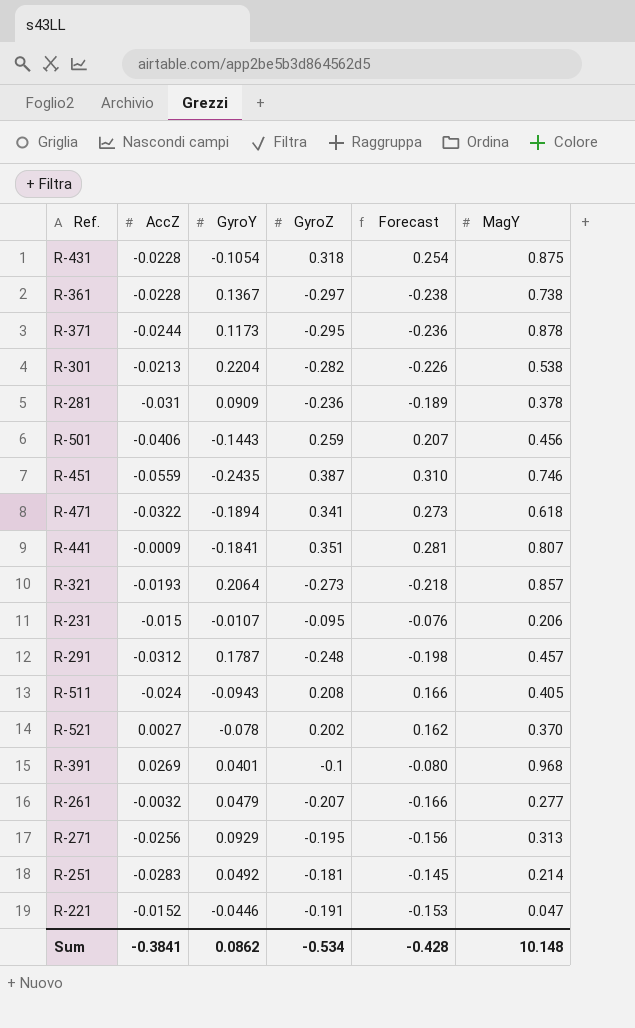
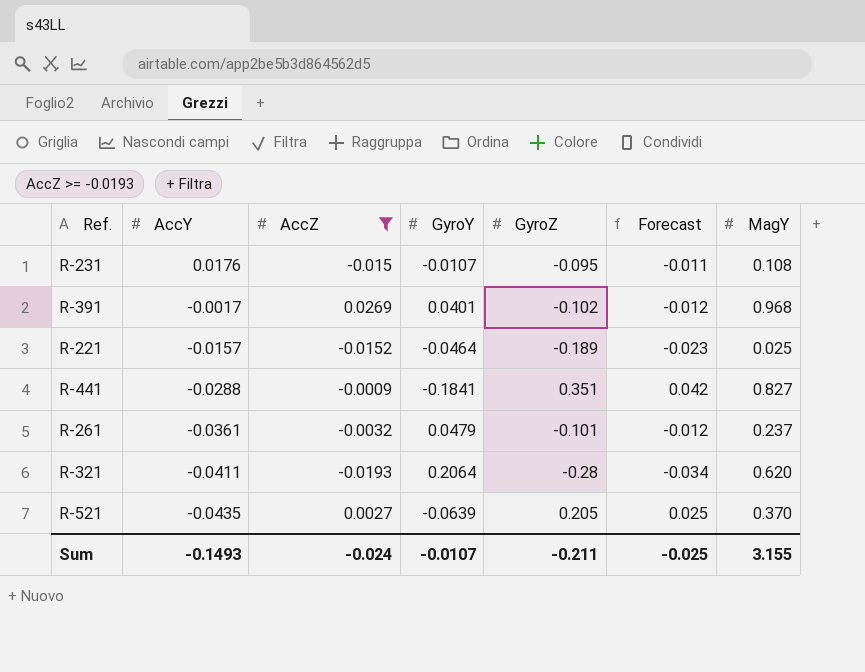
filter: none -> AccZ >= -0.0193
row order: none -> AccY descending
column AccY | position: none -> 2
column Forecast | formula: [GyroZ] * 0.8 -> [GyroZ] * 0.12
R-231 | MagY: 0.206 -> 0.108
R-391 | GyroZ: -0.1 -> -0.102
R-221 | GyroY: -0.0446 -> -0.0464
R-221 | GyroZ: -0.191 -> -0.189
R-221 | MagY: 0.047 -> 0.025
R-441 | MagY: 0.807 -> 0.827
R-261 | GyroZ: -0.207 -> -0.101
R-261 | MagY: 0.277 -> 0.237
R-321 | GyroZ: -0.273 -> -0.28
R-321 | MagY: 0.857 -> 0.620
R-521 | GyroY: -0.078 -> -0.0639
R-521 | GyroZ: 0.202 -> 0.205
Sum | AccZ: -0.3841 -> -0.024
Sum | GyroY: 0.0862 -> -0.0107
Sum | GyroZ: -0.534 -> -0.211
Sum | Forecast: -0.428 -> -0.025
Sum | MagY: 10.148 -> 3.155

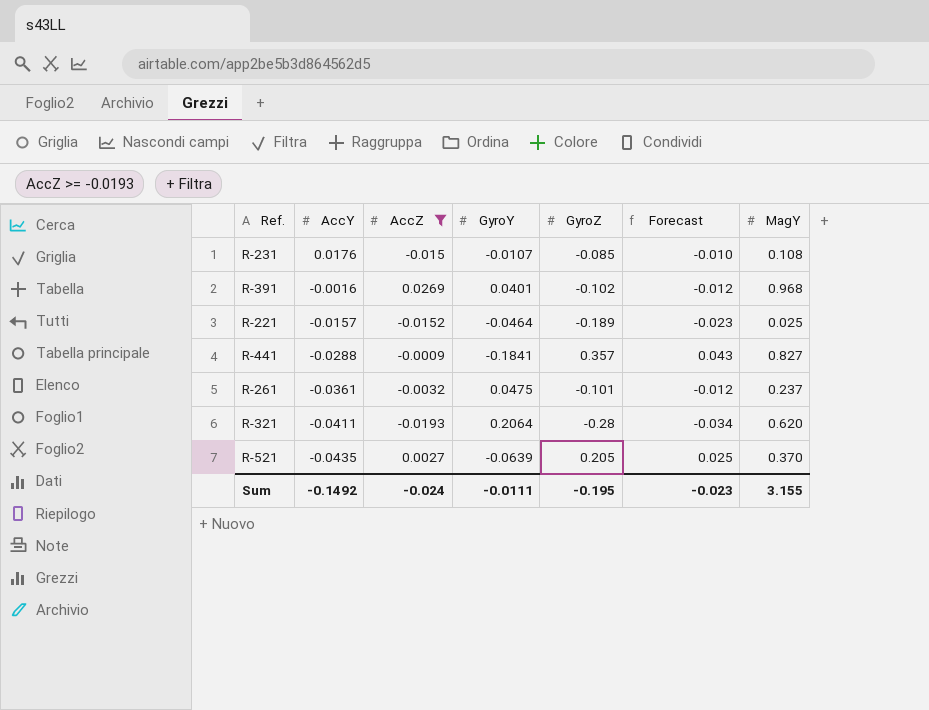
R-231 | GyroZ: -0.095 -> -0.085
R-231 | Forecast: -0.011 -> -0.010
R-391 | AccY: -0.0017 -> -0.0016
R-441 | GyroZ: 0.351 -> 0.357
R-441 | Forecast: 0.042 -> 0.043
R-261 | GyroY: 0.0479 -> 0.0475
Sum | AccY: -0.1493 -> -0.1492
Sum | GyroY: -0.0107 -> -0.0111
Sum | GyroZ: -0.211 -> -0.195
Sum | Forecast: -0.025 -> -0.023

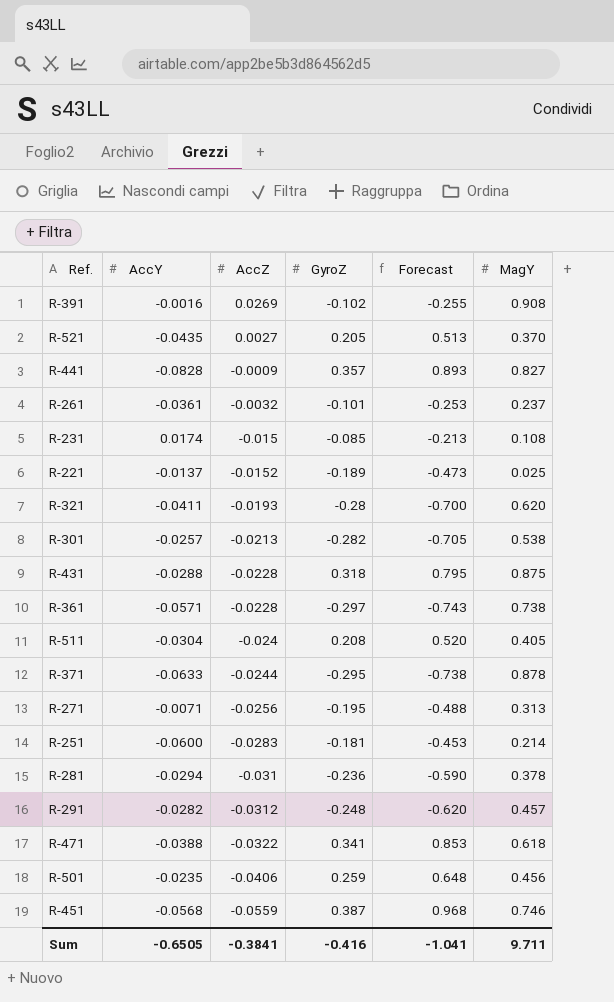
filter: AccZ >= -0.0193 -> none
row order: AccY descending -> AccZ descending
column GyroY | position: 4 -> none
column Forecast | formula: [GyroZ] * 0.12 -> [GyroZ] * 2.5
R-391 | MagY: 0.968 -> 0.908
R-441 | AccY: -0.0288 -> -0.0828
R-231 | AccY: 0.0176 -> 0.0174
R-221 | AccY: -0.0157 -> -0.0137
Sum | AccY: -0.1492 -> -0.6505
Sum | AccZ: -0.024 -> -0.3841
Sum | GyroZ: -0.195 -> -0.416
Sum | Forecast: -0.023 -> -1.041
Sum | MagY: 3.155 -> 9.711

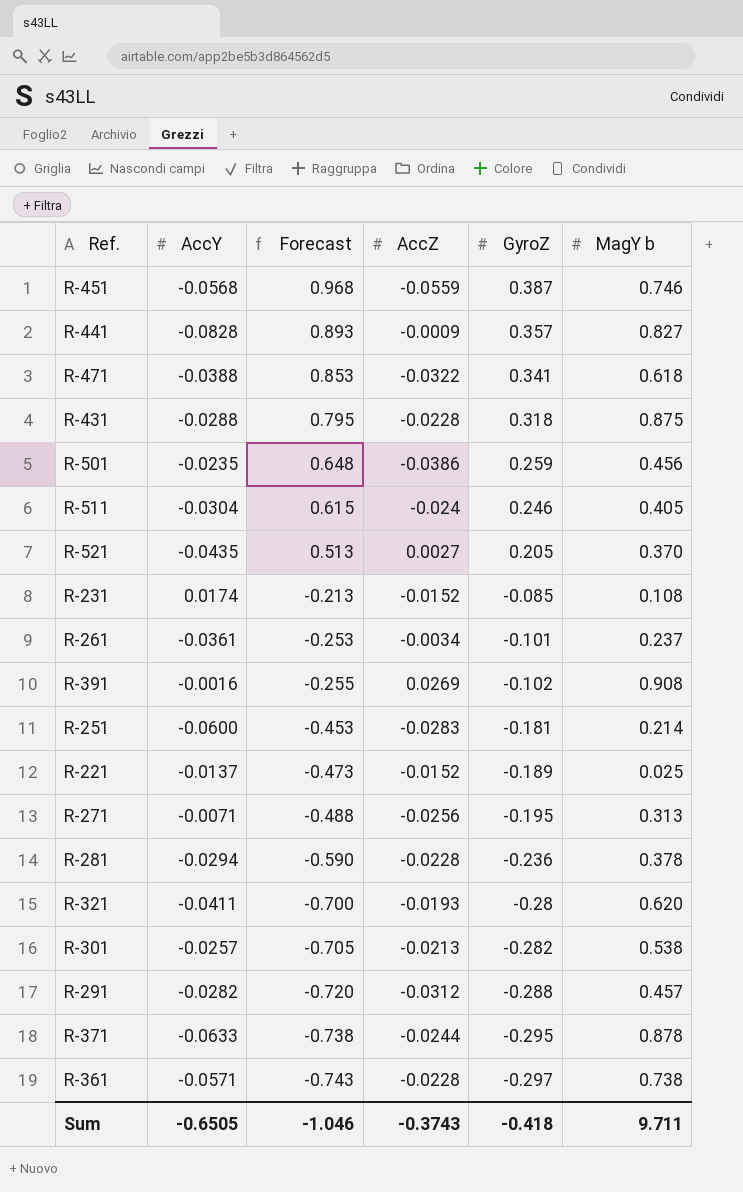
row order: AccZ descending -> Forecast descending
column Forecast | position: 5 -> 3
column name: MagY -> MagY b
R-501 | AccZ: -0.0406 -> -0.0386
R-511 | Forecast: 0.520 -> 0.615
R-511 | GyroZ: 0.208 -> 0.246
R-231 | AccZ: -0.015 -> -0.0152
R-261 | AccZ: -0.0032 -> -0.0034
R-281 | AccZ: -0.031 -> -0.0228
R-291 | Forecast: -0.620 -> -0.720
R-291 | GyroZ: -0.248 -> -0.288
Sum | Forecast: -1.041 -> -1.046
Sum | AccZ: -0.3841 -> -0.3743
Sum | GyroZ: -0.416 -> -0.418

